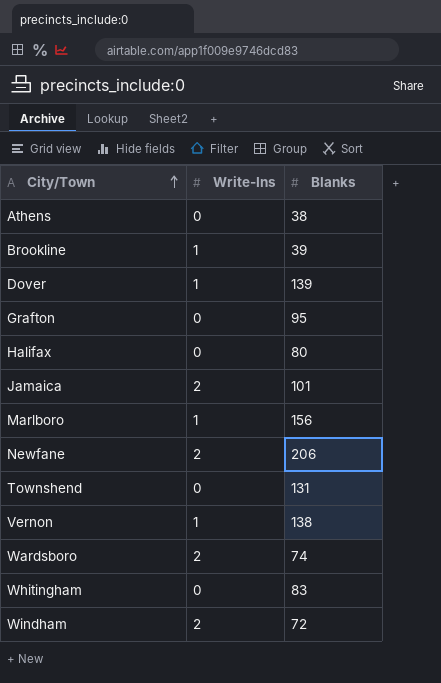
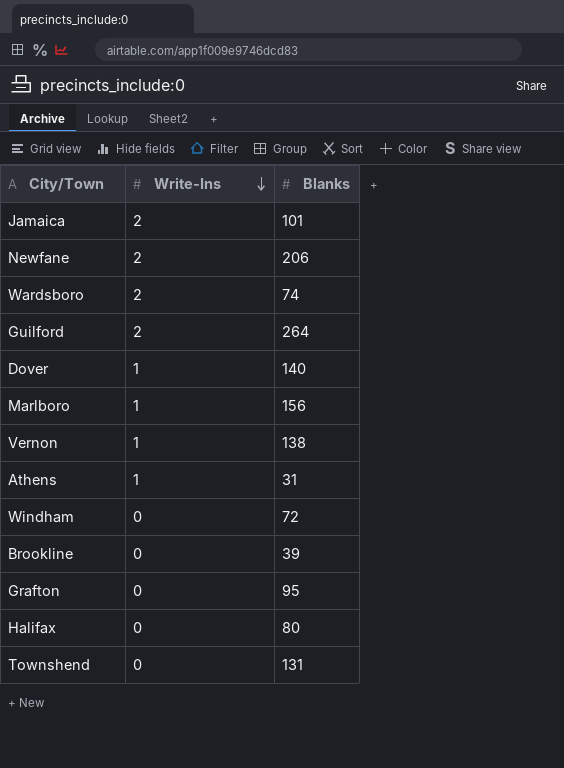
row order: City/Town ascending -> Write-Ins descending
row Whitingham: 0 | 83 -> none
row Guilford: none -> 2 | 264
Dover | Blanks: 139 -> 140
Athens | Write-Ins: 0 -> 1
Athens | Blanks: 38 -> 31
Windham | Write-Ins: 2 -> 0
Brookline | Write-Ins: 1 -> 0

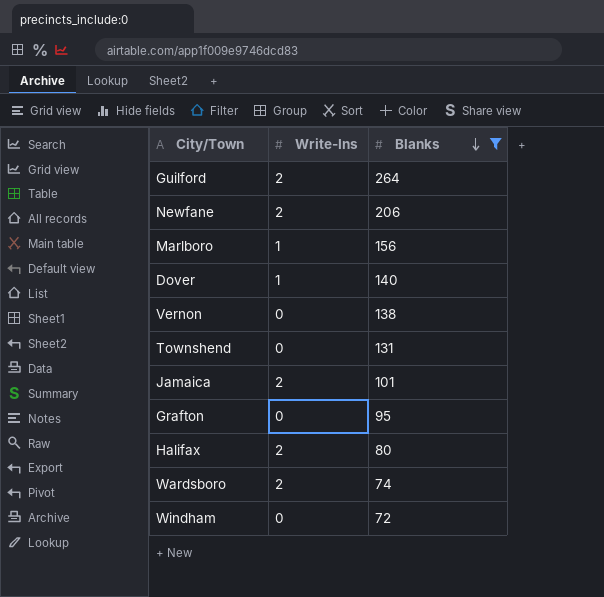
filter: none -> Blanks >= 72
row order: Write-Ins descending -> Blanks descending
Vernon | Write-Ins: 1 -> 0
Halifax | Write-Ins: 0 -> 2

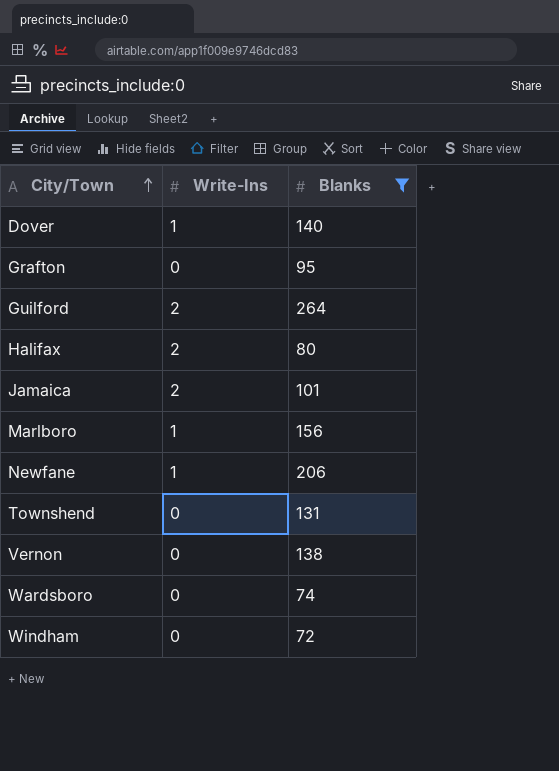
row order: Blanks descending -> City/Town ascending
Newfane | Write-Ins: 2 -> 1
Wardsboro | Write-Ins: 2 -> 0

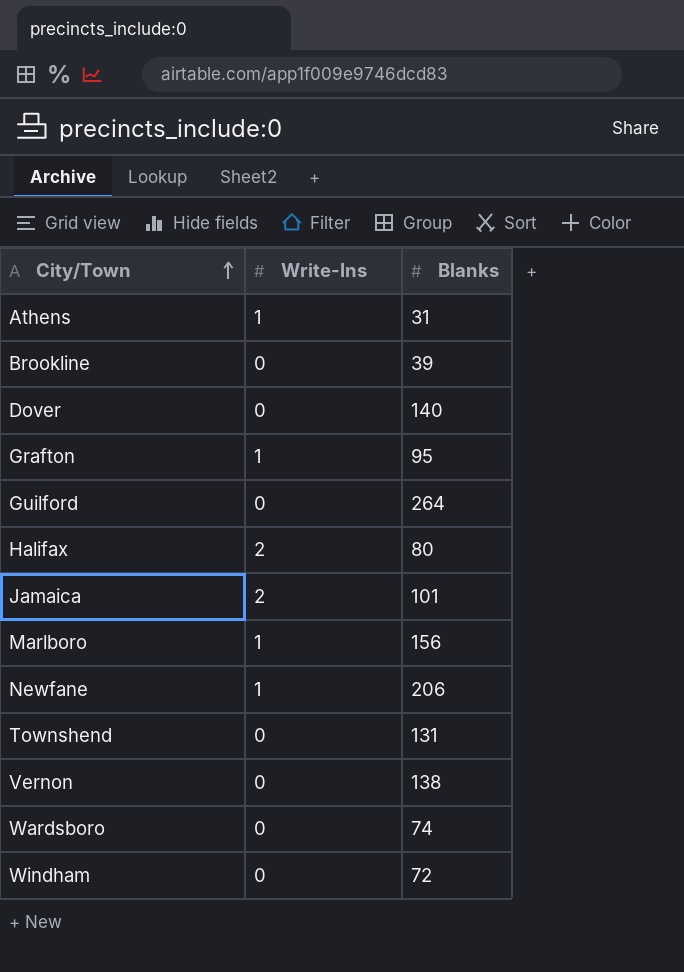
filter: Blanks >= 72 -> none
Dover | Write-Ins: 1 -> 0
Grafton | Write-Ins: 0 -> 1
Guilford | Write-Ins: 2 -> 0

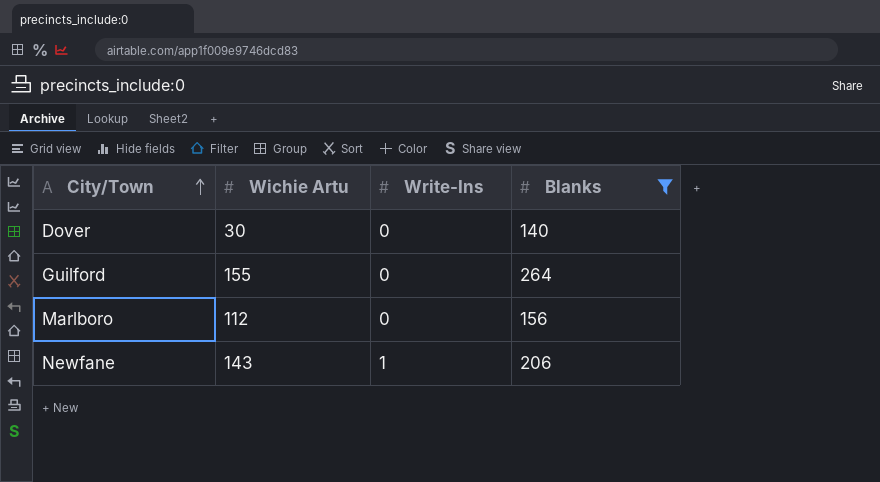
filter: none -> Blanks >= 140
column Wichie Artu | position: none -> 2
Marlboro | Write-Ins: 1 -> 0

